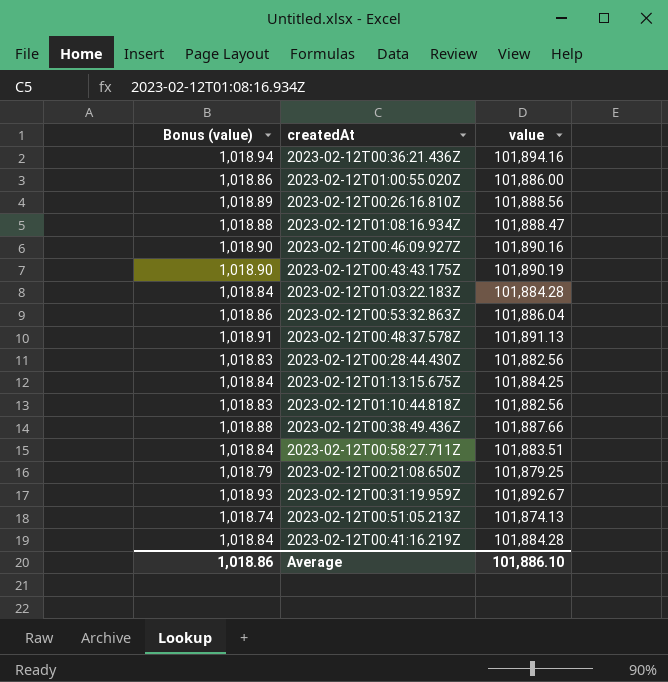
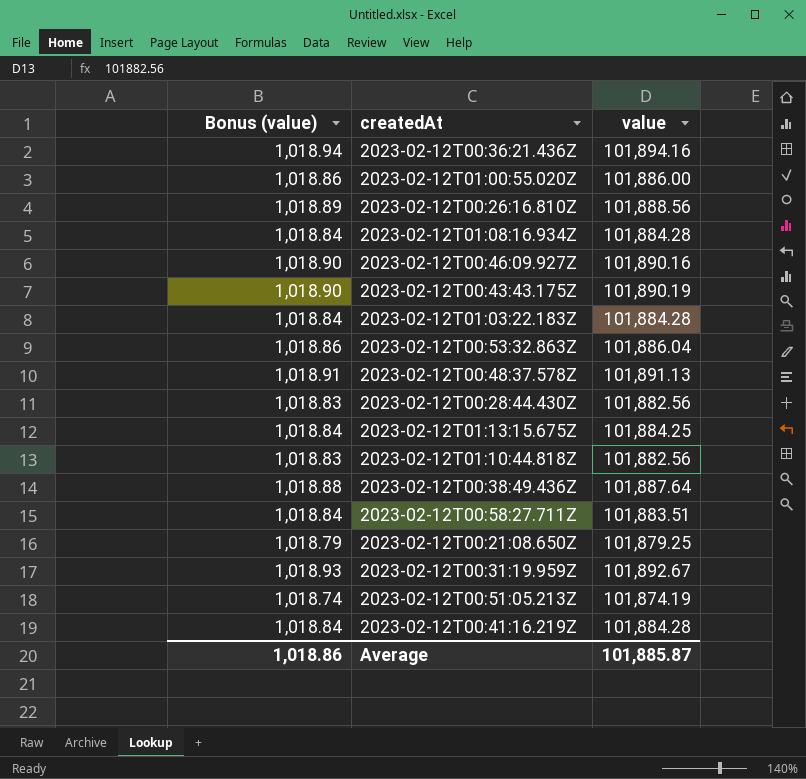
2023-02-12T01:08:16.934Z | Bonus (value): 1,018.88 -> 1,018.84
2023-02-12T01:08:16.934Z | value: 101,888.47 -> 101,884.28
2023-02-12T00:38:49.436Z | value: 101,887.66 -> 101,887.64
2023-02-12T00:51:05.213Z | value: 101,874.13 -> 101,874.19
Average | value: 101,886.10 -> 101,885.87

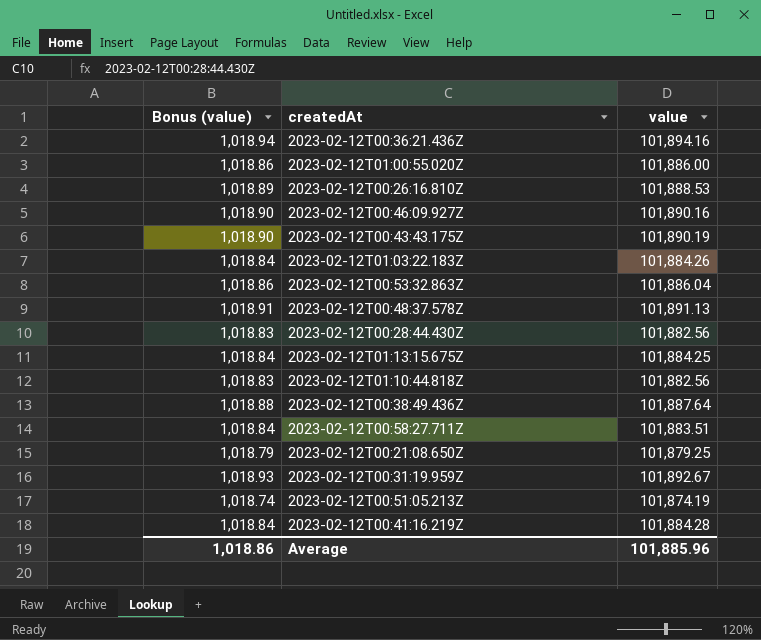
row 2023-02-12T01:08:16.934Z: 1,018.84 | 101,884.28 -> none
2023-02-12T00:26:16.810Z | value: 101,888.56 -> 101,888.53
2023-02-12T01:03:22.183Z | value: 101,884.28 -> 101,884.26
Average | value: 101,885.87 -> 101,885.96

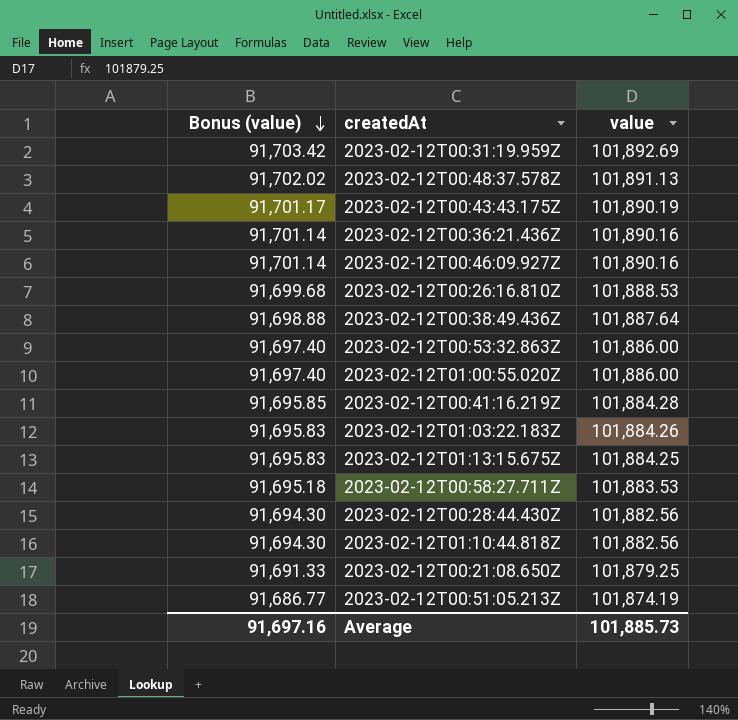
row order: none -> Bonus (value) descending
column Bonus (value) | formula: [value] * 0.01 -> [value] * 0.9
2023-02-12T00:31:19.959Z | value: 101,892.67 -> 101,892.69
2023-02-12T00:36:21.436Z | value: 101,894.16 -> 101,890.16
2023-02-12T00:53:32.863Z | value: 101,886.04 -> 101,886.00
2023-02-12T00:58:27.711Z | value: 101,883.51 -> 101,883.53
Average | Bonus (value): 1,018.86 -> 91,697.16
Average | value: 101,885.96 -> 101,885.73

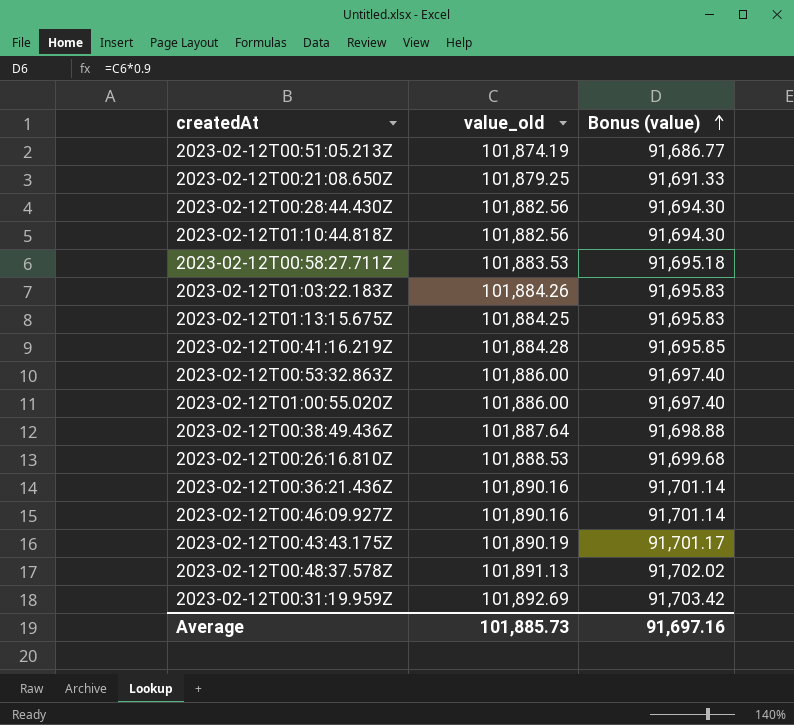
row order: Bonus (value) descending -> Bonus (value) ascending
column name: value -> value_old
column Bonus (value) | position: 1 -> 3

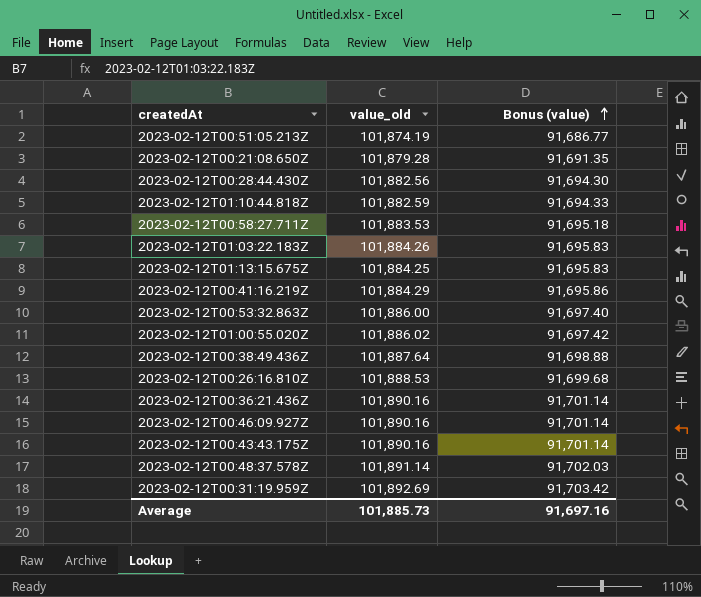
2023-02-12T00:21:08.650Z | value_old: 101,879.25 -> 101,879.28
2023-02-12T00:21:08.650Z | Bonus (value): 91,691.33 -> 91,691.35
2023-02-12T01:10:44.818Z | value_old: 101,882.56 -> 101,882.59
2023-02-12T01:10:44.818Z | Bonus (value): 91,694.30 -> 91,694.33
2023-02-12T00:41:16.219Z | value_old: 101,884.28 -> 101,884.29
2023-02-12T00:41:16.219Z | Bonus (value): 91,695.85 -> 91,695.86
2023-02-12T01:00:55.020Z | value_old: 101,886.00 -> 101,886.02
2023-02-12T01:00:55.020Z | Bonus (value): 91,697.40 -> 91,697.42
2023-02-12T00:43:43.175Z | value_old: 101,890.19 -> 101,890.16
2023-02-12T00:43:43.175Z | Bonus (value): 91,701.17 -> 91,701.14
2023-02-12T00:48:37.578Z | value_old: 101,891.13 -> 101,891.14
2023-02-12T00:48:37.578Z | Bonus (value): 91,702.02 -> 91,702.03

